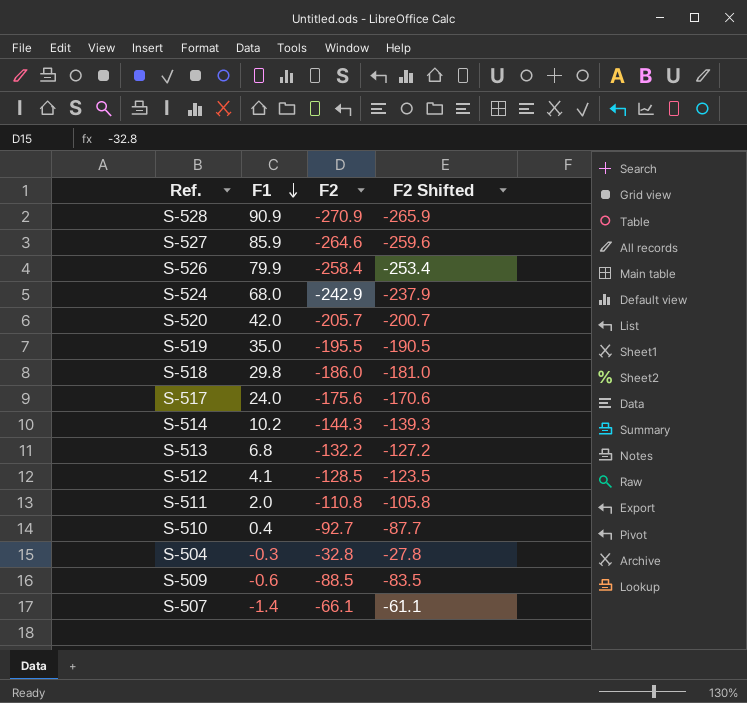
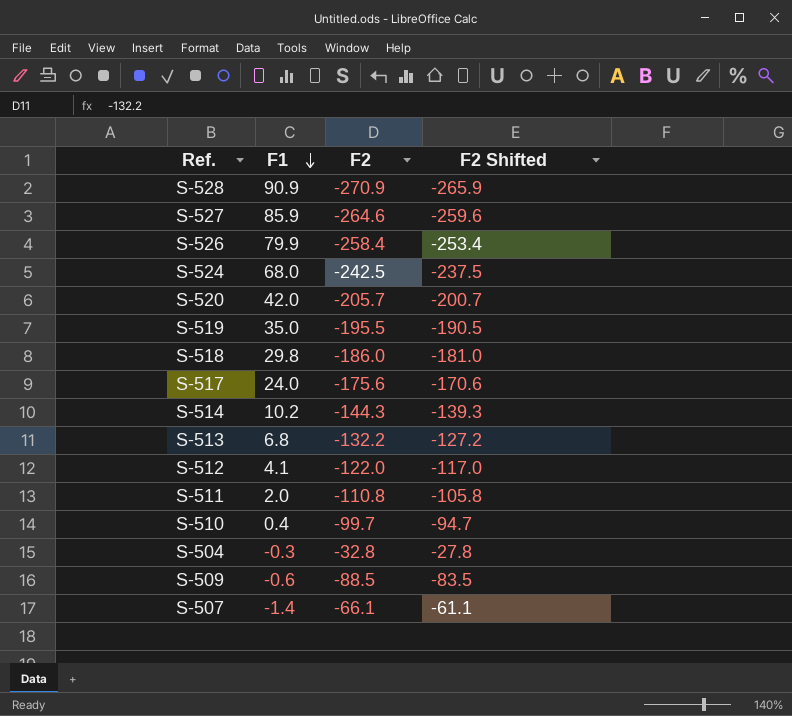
S-524 | F2: -242.9 -> -242.5
S-524 | F2 Shifted: -237.9 -> -237.5
S-512 | F2: -128.5 -> -122.0
S-512 | F2 Shifted: -123.5 -> -117.0
S-510 | F2: -92.7 -> -99.7
S-510 | F2 Shifted: -87.7 -> -94.7

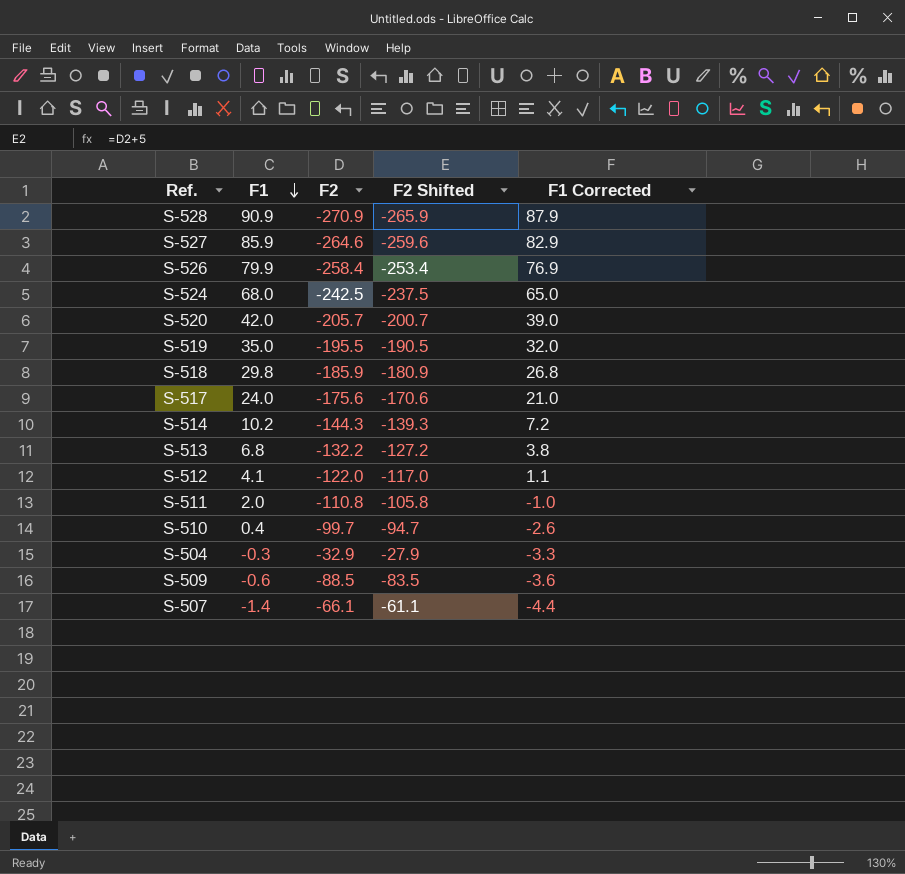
column F1 Corrected | formula: none -> [F1] - 3
S-518 | F2: -186.0 -> -185.9
S-518 | F2 Shifted: -181.0 -> -180.9
S-504 | F2: -32.8 -> -32.9
S-504 | F2 Shifted: -27.8 -> -27.9

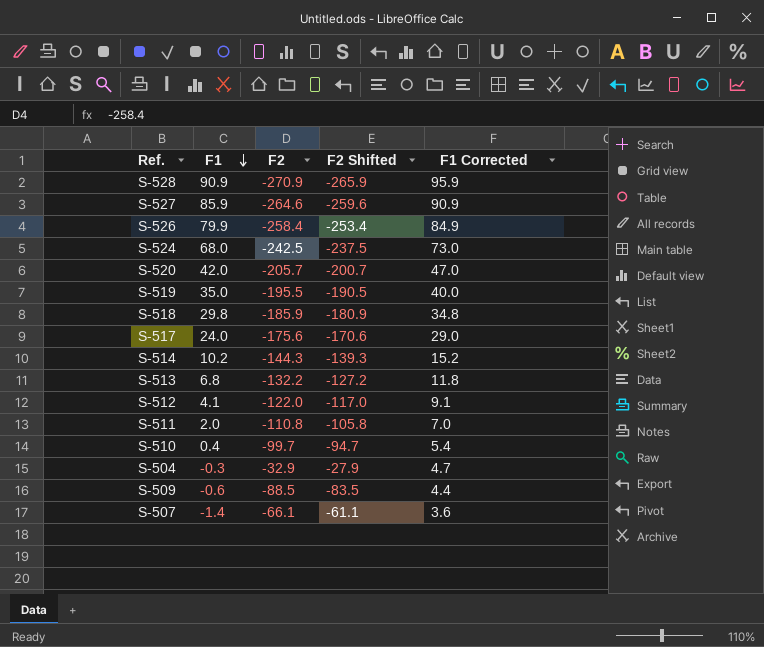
column F1 Corrected | formula: [F1] - 3 -> [F1] + 5

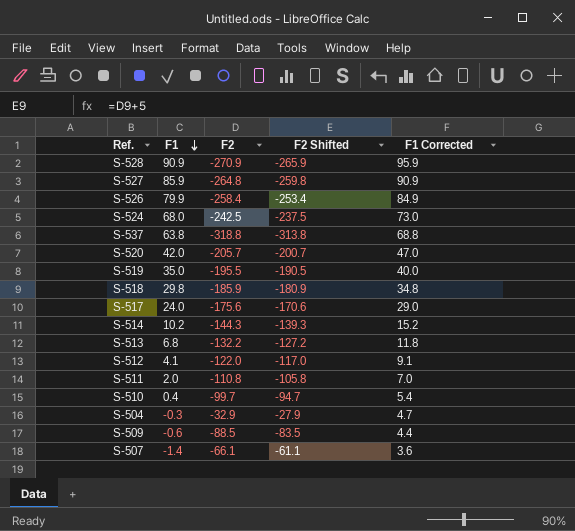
S-527 | F2: -264.6 -> -264.8
S-527 | F2 Shifted: -259.6 -> -259.8
row S-537: none -> 63.8 | -318.8 | -313.8 | 68.8

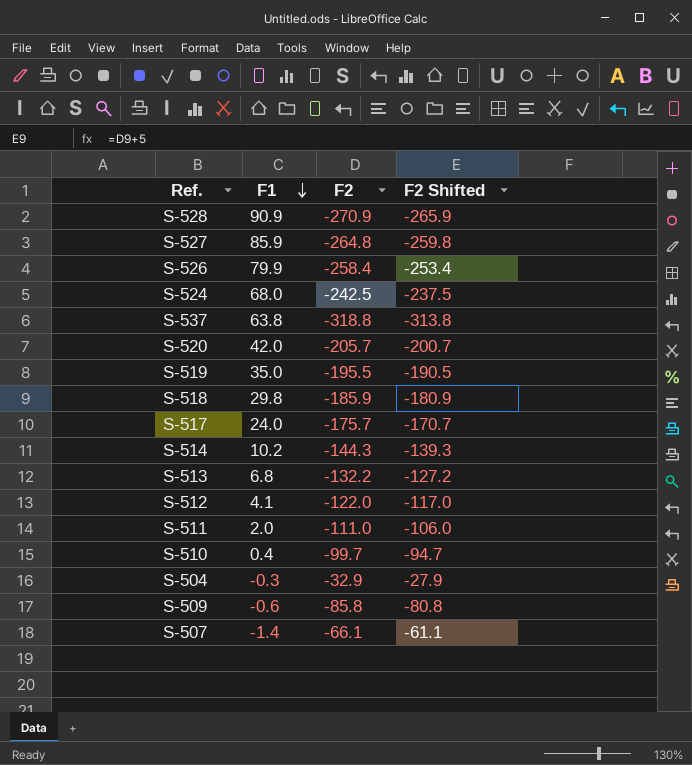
column F1 Corrected | formula: [F1] + 5 -> none
S-517 | F2: -175.6 -> -175.7
S-517 | F2 Shifted: -170.6 -> -170.7
S-511 | F2: -110.8 -> -111.0
S-511 | F2 Shifted: -105.8 -> -106.0
S-509 | F2: -88.5 -> -85.8
S-509 | F2 Shifted: -83.5 -> -80.8

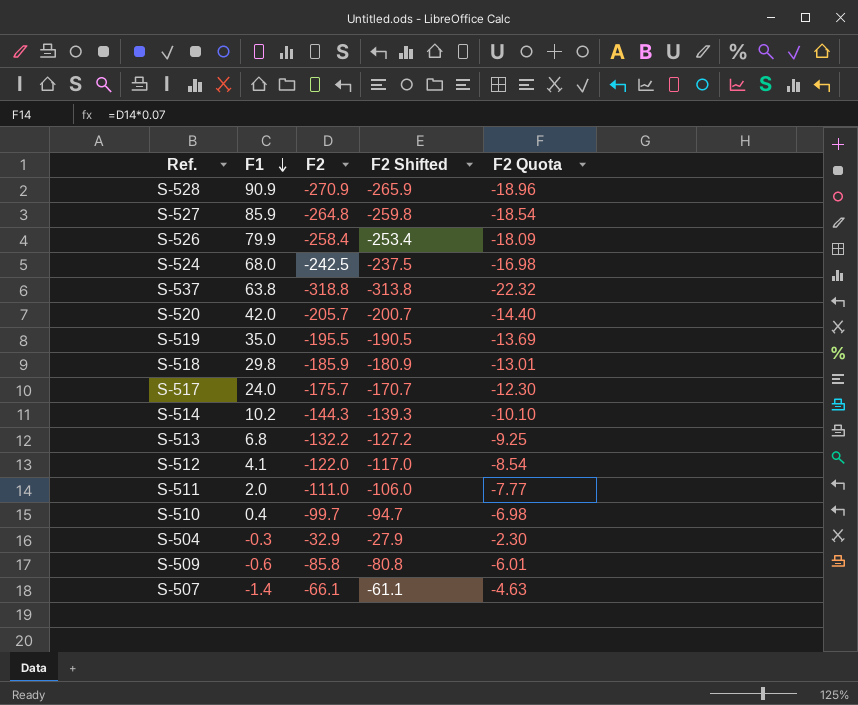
column F2 Quota | formula: none -> [F2] * 0.07

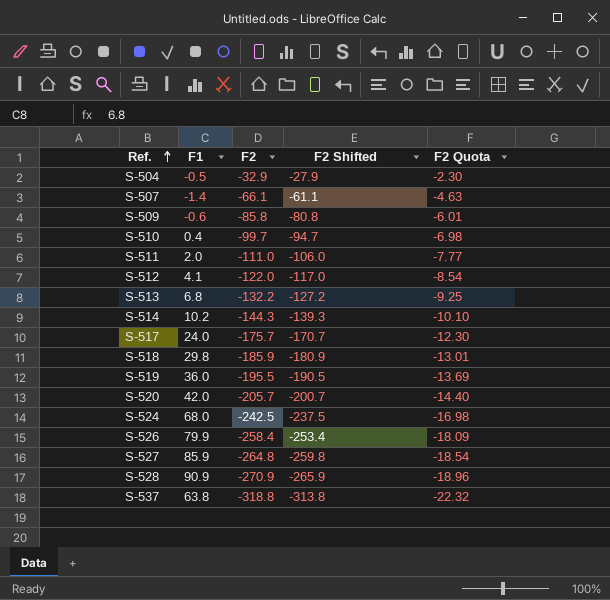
row order: F1 descending -> Ref. ascending
S-504 | F1: -0.3 -> -0.5
S-519 | F1: 35.0 -> 36.0

